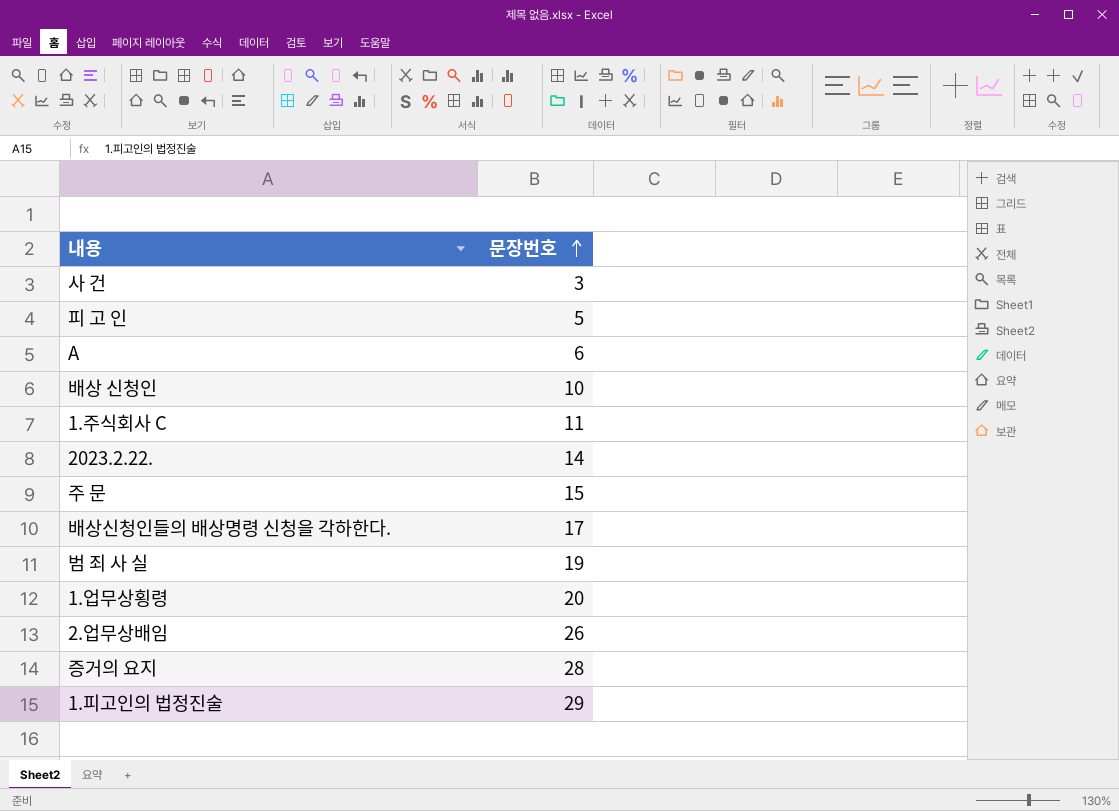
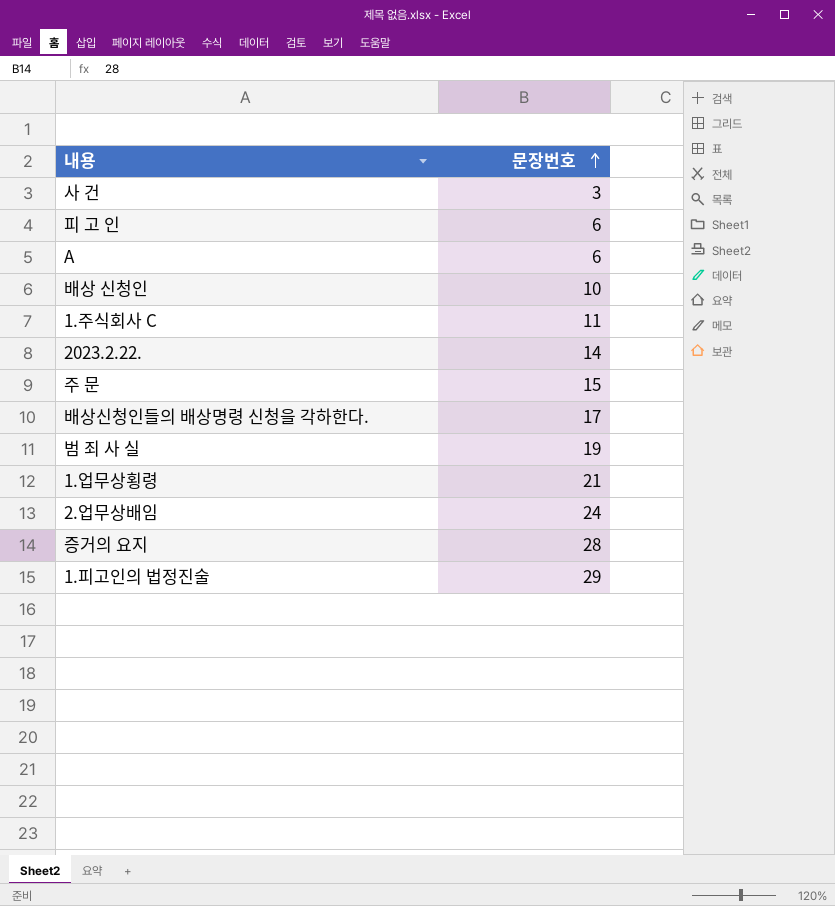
피 고 인 | 문장번호: 5 -> 6
1.업무상횡령 | 문장번호: 20 -> 21
2.업무상배임 | 문장번호: 26 -> 24

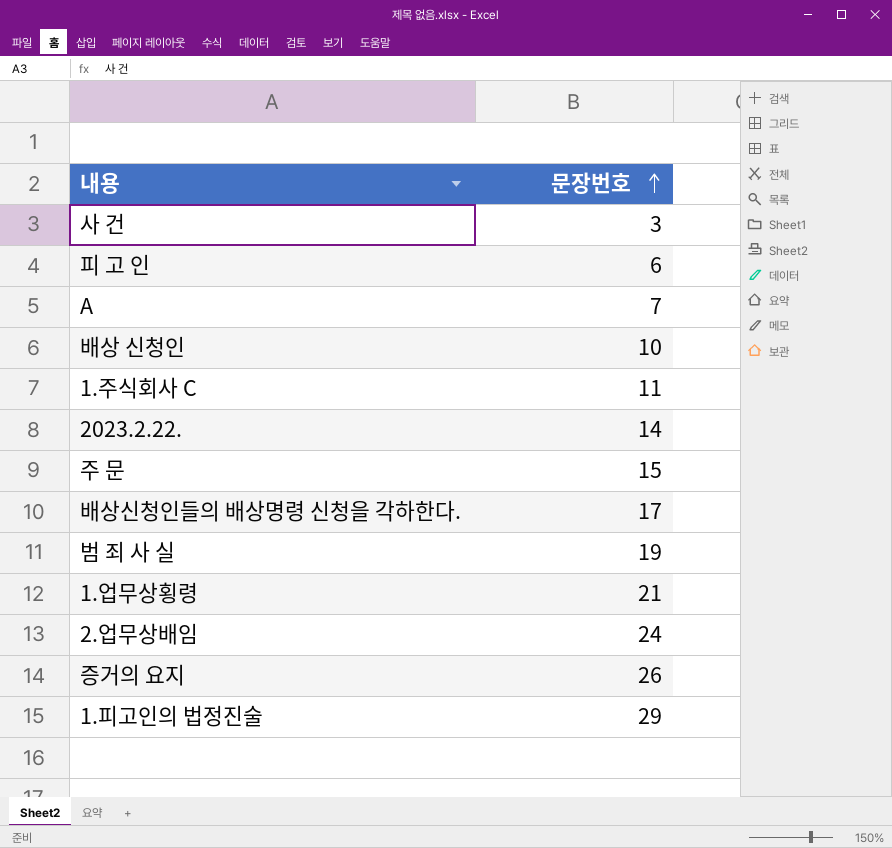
A | 문장번호: 6 -> 7
증거의 요지 | 문장번호: 28 -> 26

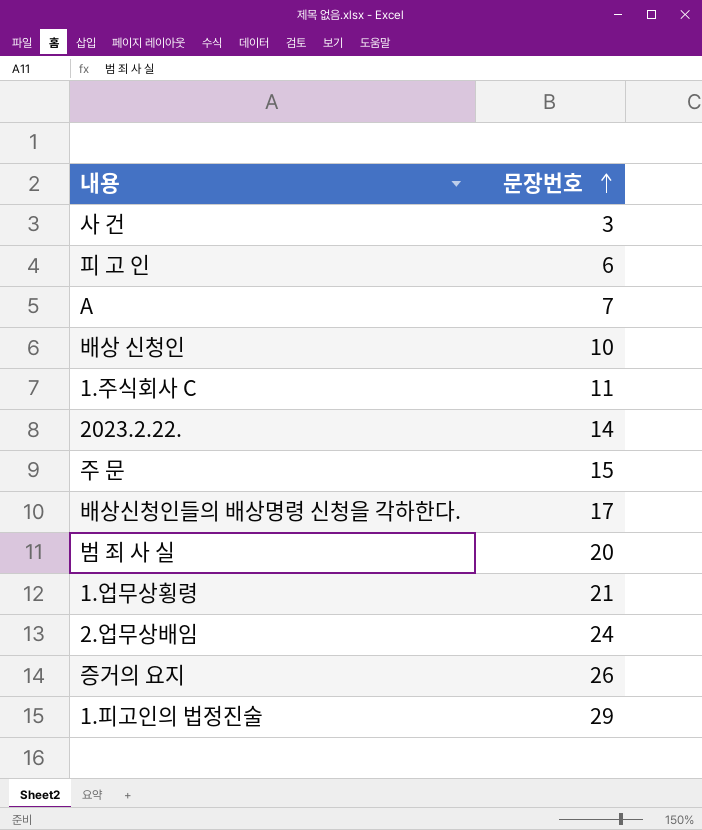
범 죄 사 실 | 문장번호: 19 -> 20

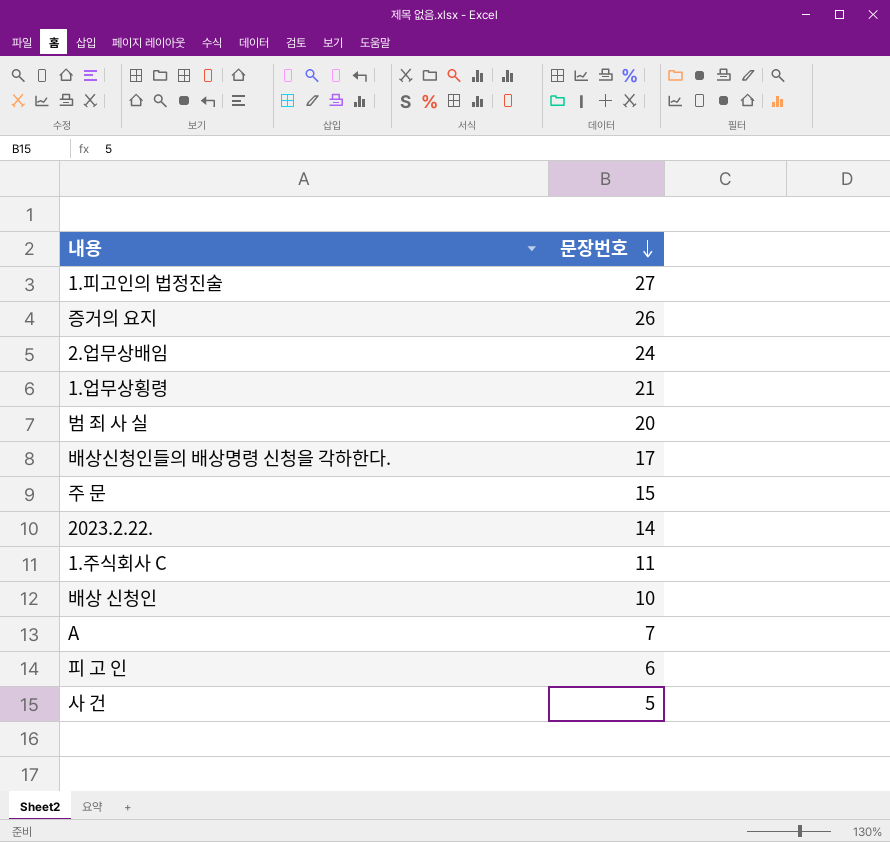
row order: 문장번호 ascending -> 문장번호 descending
1.피고인의 법정진술 | 문장번호: 29 -> 27
사 건 | 문장번호: 3 -> 5

